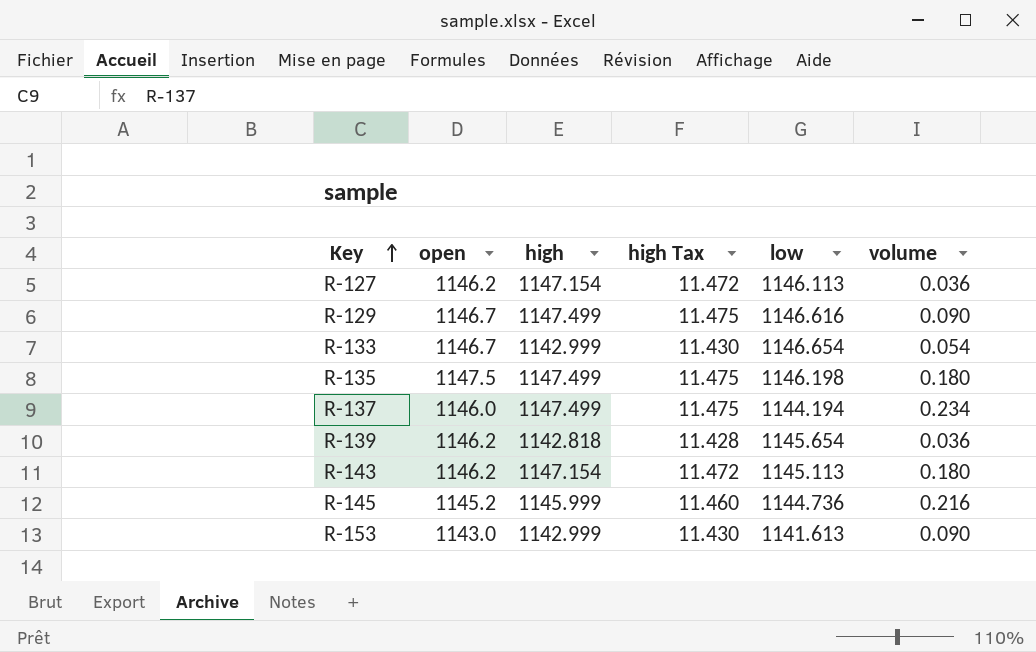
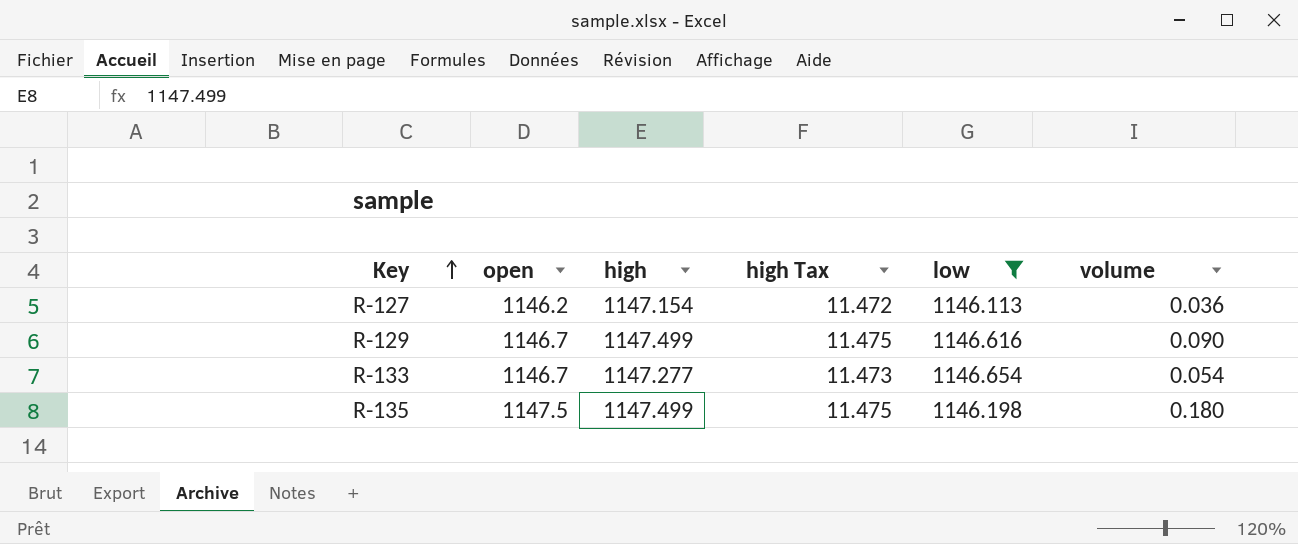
filter: none -> low >= 1146.113
R-133 | high: 1142.999 -> 1147.277
R-133 | high Tax: 11.430 -> 11.473

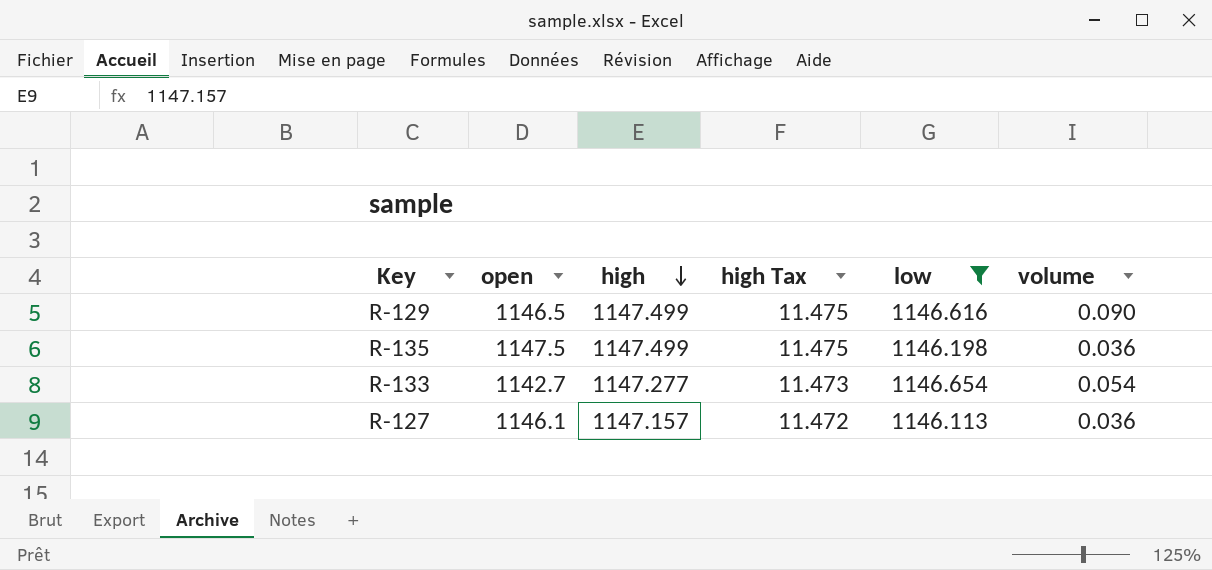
row order: Key ascending -> high descending
R-129 | open: 1146.7 -> 1146.5
R-135 | volume: 0.180 -> 0.036
R-133 | open: 1146.7 -> 1142.7
R-127 | open: 1146.2 -> 1146.1
R-127 | high: 1147.154 -> 1147.157

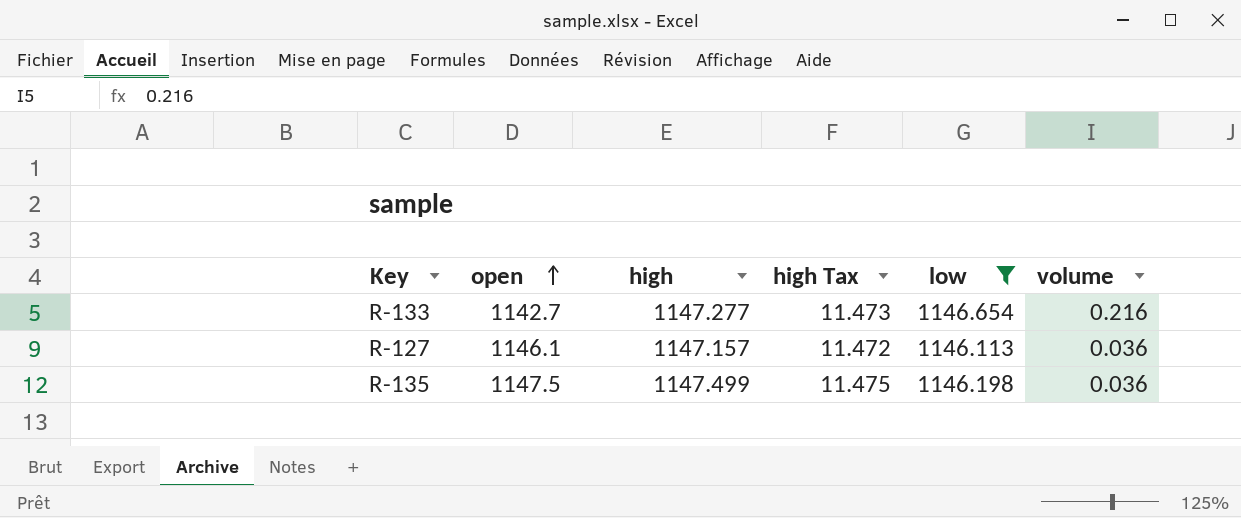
row order: high descending -> open ascending
row R-129: 1146.5 | 1147.499 | 11.475 | 1146.616 | 0.090 -> none
R-133 | volume: 0.054 -> 0.216

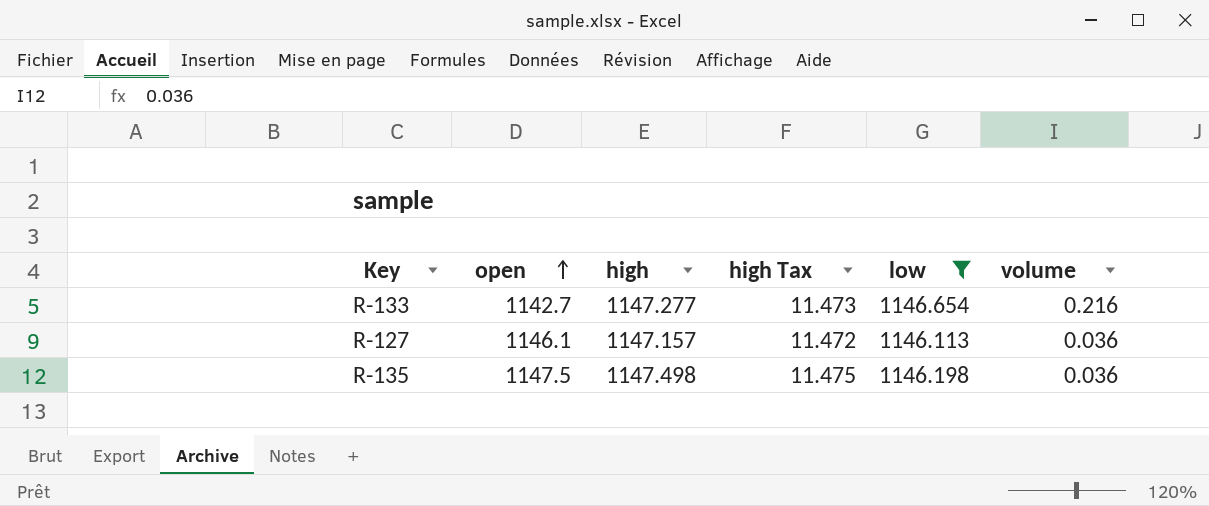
R-135 | high: 1147.499 -> 1147.498

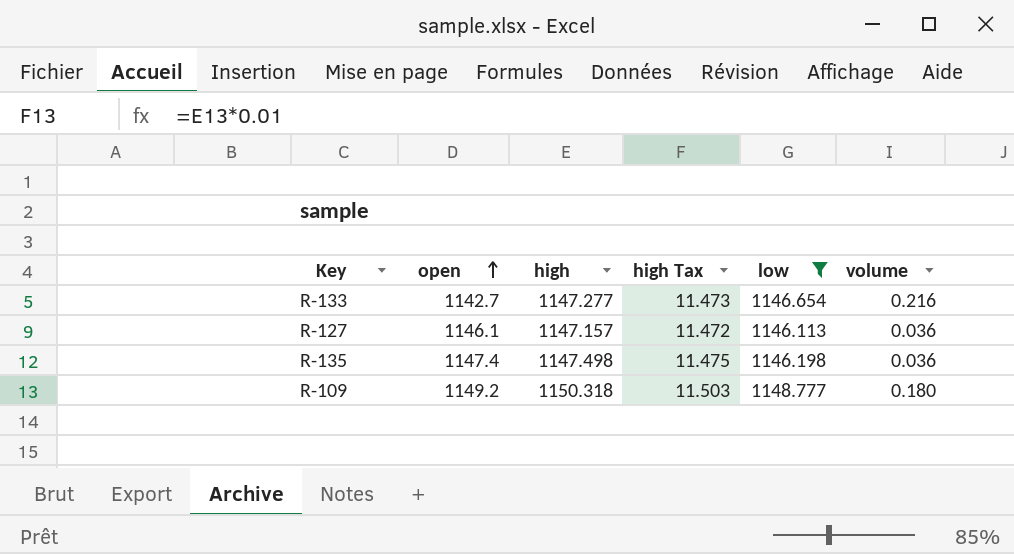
R-135 | open: 1147.5 -> 1147.4
row R-109: none -> 1149.2 | 1150.318 | 11.503 | 1148.777 | 0.180

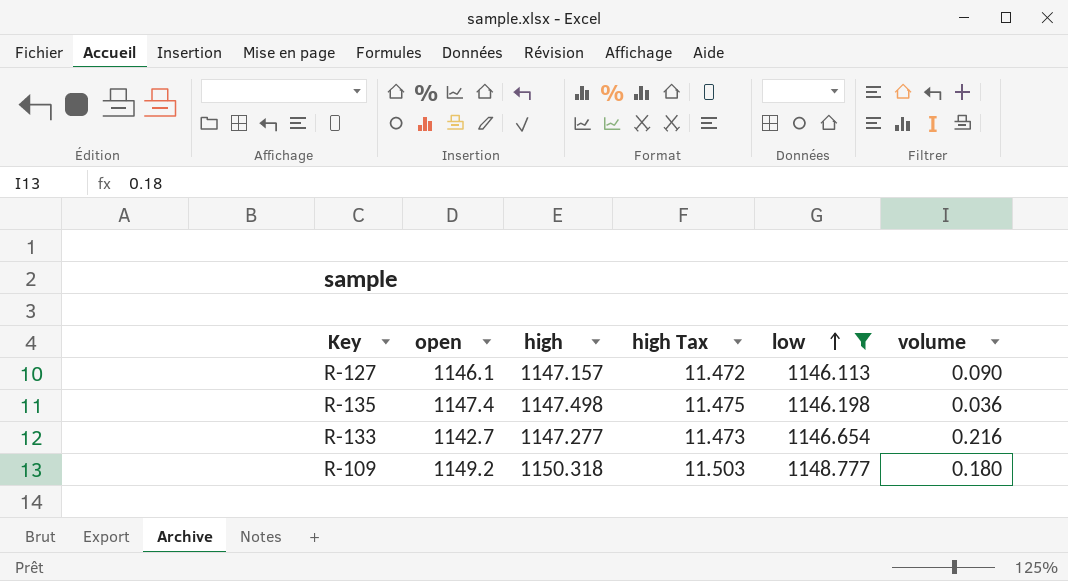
row order: open ascending -> low ascending
R-127 | volume: 0.036 -> 0.090

